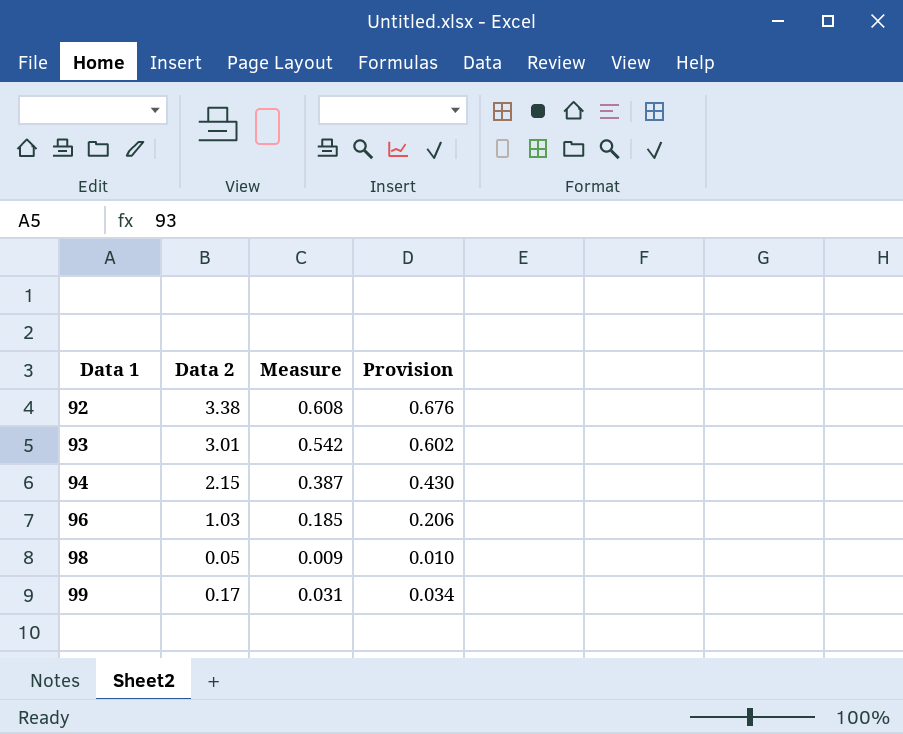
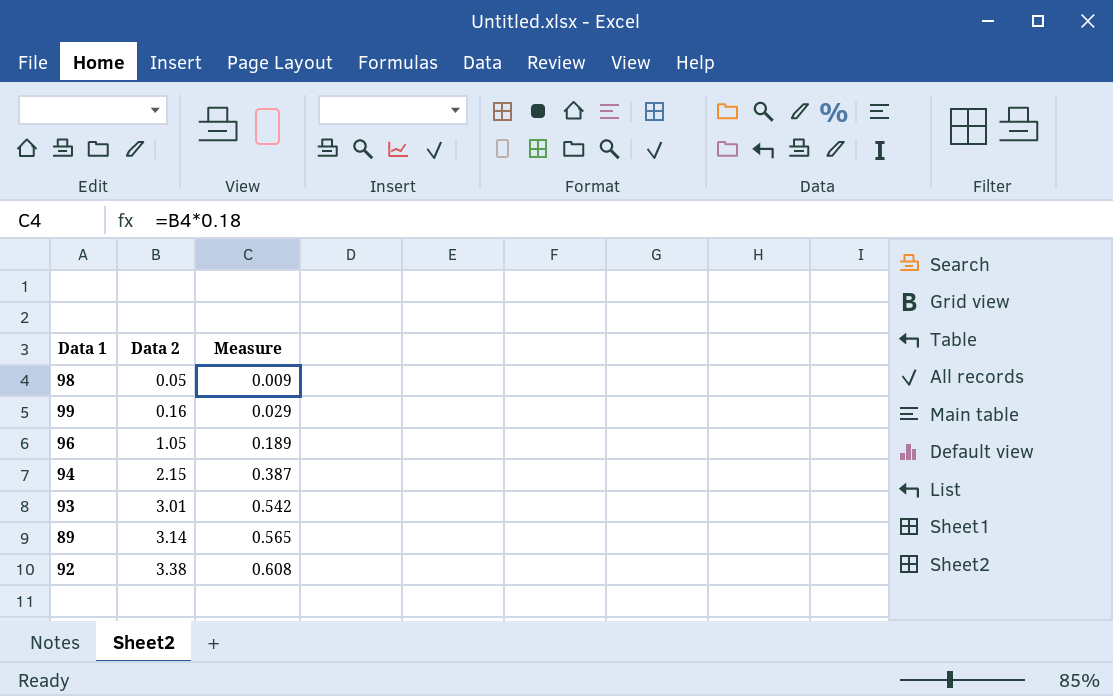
row order: Data 1 ascending -> Data 2 ascending
column Provision | formula: [Data 2] * 0.2 -> none
99 | Data 2: 0.17 -> 0.16
99 | Measure: 0.031 -> 0.029
96 | Data 2: 1.03 -> 1.05
96 | Measure: 0.185 -> 0.189
row 89: none -> 3.14 | 0.565

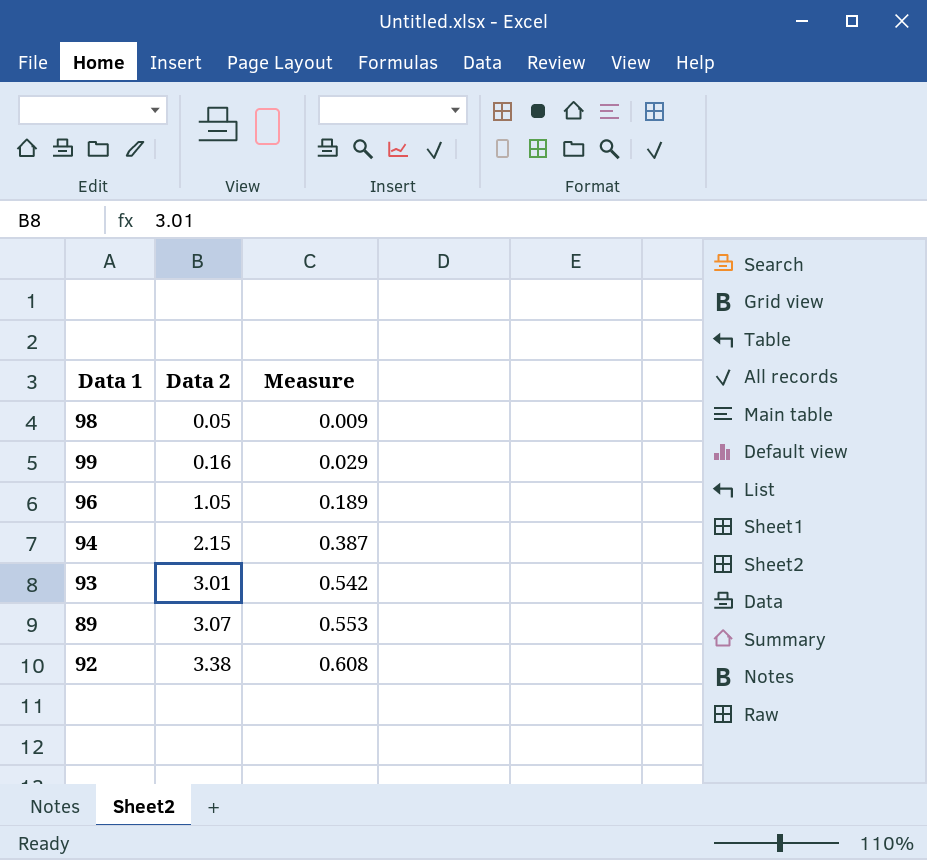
89 | Data 2: 3.14 -> 3.07
89 | Measure: 0.565 -> 0.553

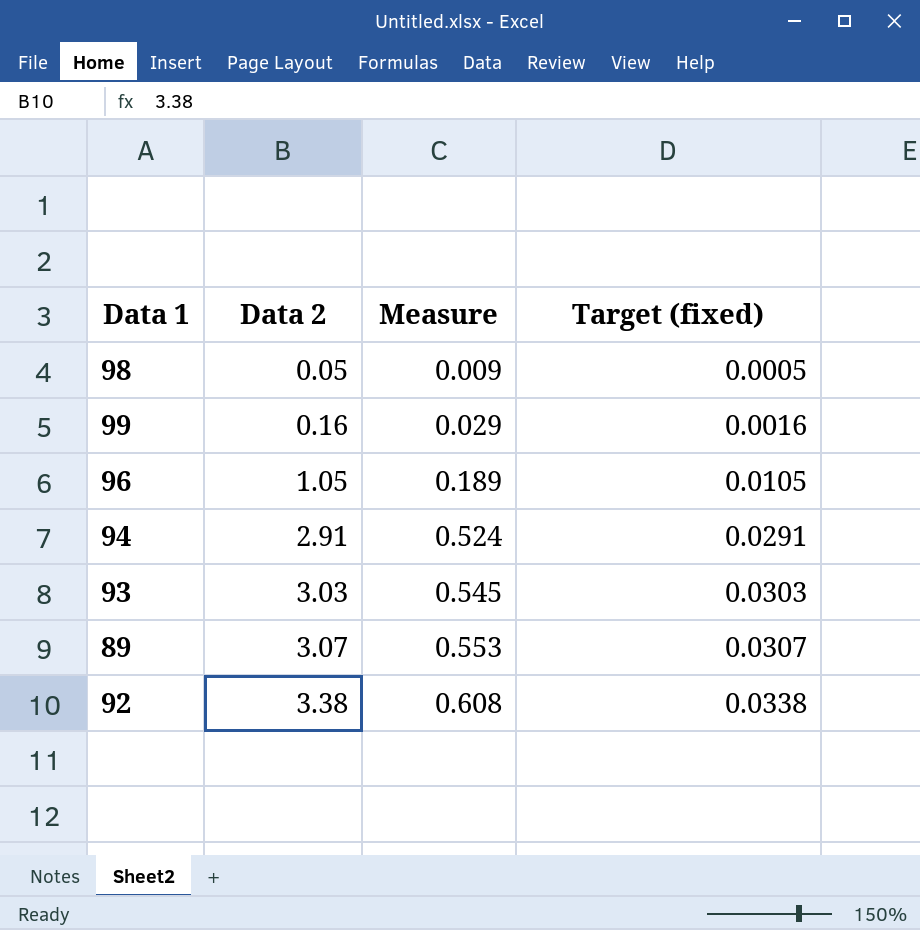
column Target (fixed) | formula: none -> [Data 2] * 0.01
94 | Data 2: 2.15 -> 2.91
94 | Measure: 0.387 -> 0.524
93 | Data 2: 3.01 -> 3.03
93 | Measure: 0.542 -> 0.545

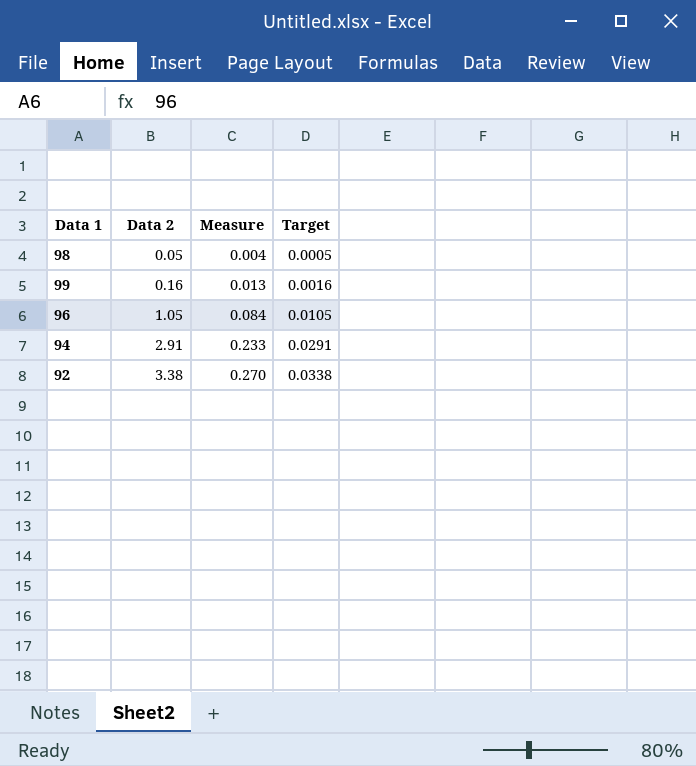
column Measure | formula: [Data 2] * 0.18 -> [Data 2] * 0.08
column name: Target (fixed) -> Target
row 93: 3.03 | 0.545 | 0.0303 -> none
row 89: 3.07 | 0.553 | 0.0307 -> none

